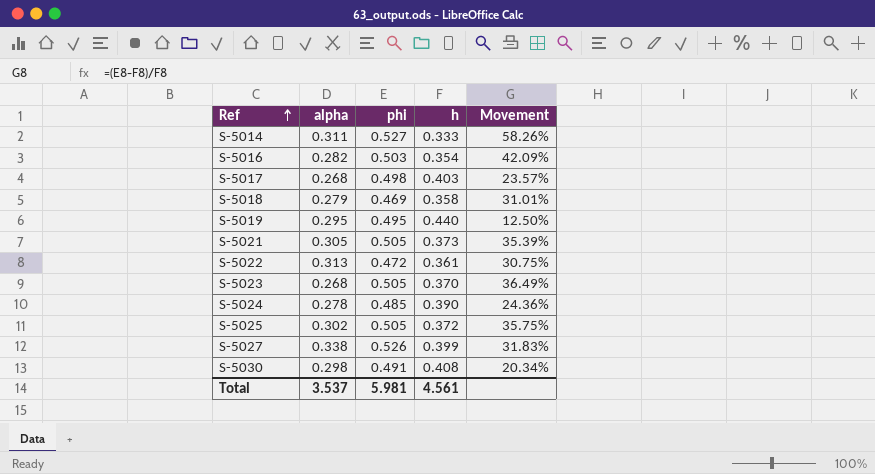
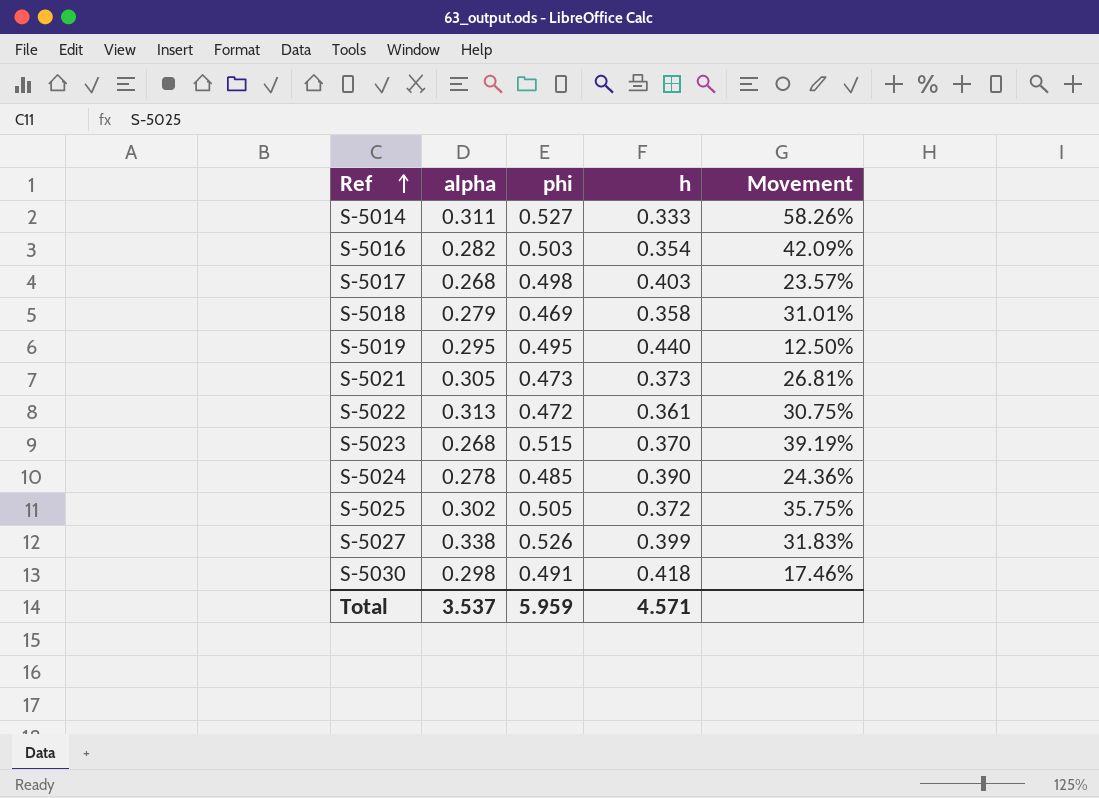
S-5021 | phi: 0.505 -> 0.473
S-5021 | Movement: 35.39% -> 26.81%
S-5023 | phi: 0.505 -> 0.515
S-5023 | Movement: 36.49% -> 39.19%
S-5030 | h: 0.408 -> 0.418
S-5030 | Movement: 20.34% -> 17.46%
Total | phi: 5.981 -> 5.959
Total | h: 4.561 -> 4.571

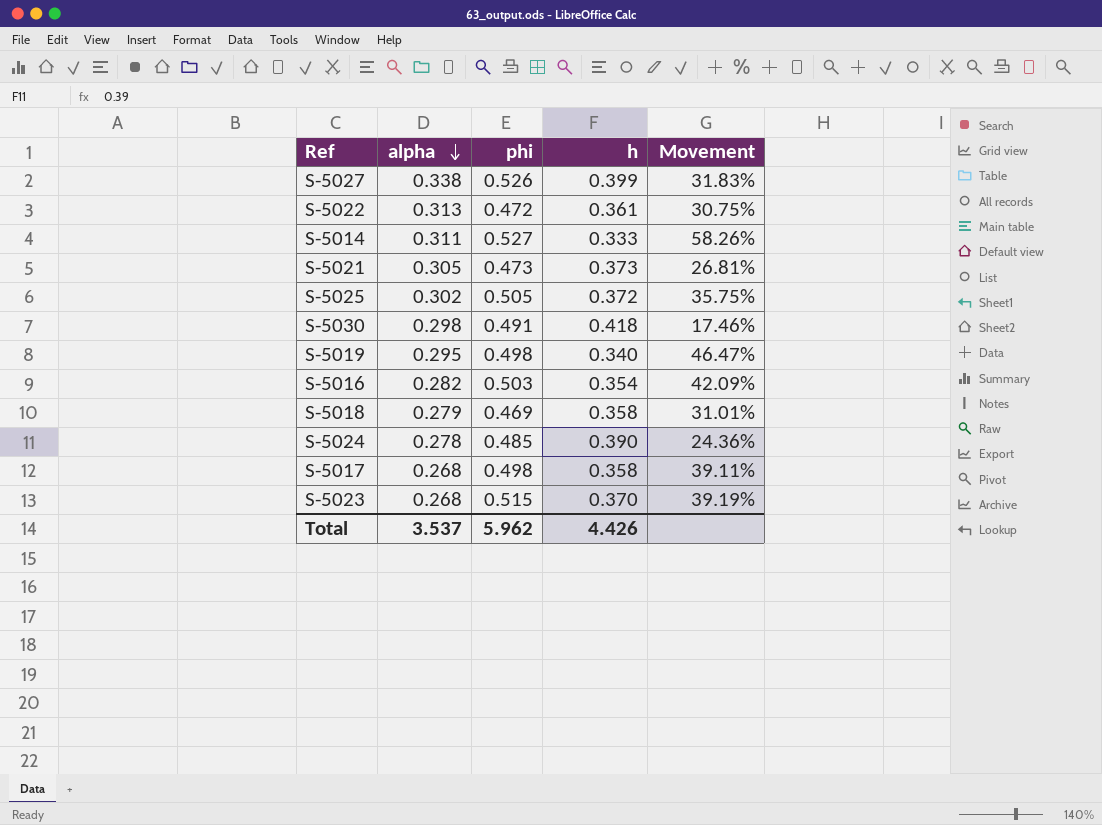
row order: Ref ascending -> alpha descending
S-5019 | phi: 0.495 -> 0.498
S-5019 | h: 0.440 -> 0.340
S-5019 | Movement: 12.50% -> 46.47%
S-5017 | h: 0.403 -> 0.358
S-5017 | Movement: 23.57% -> 39.11%
Total | phi: 5.959 -> 5.962
Total | h: 4.571 -> 4.426

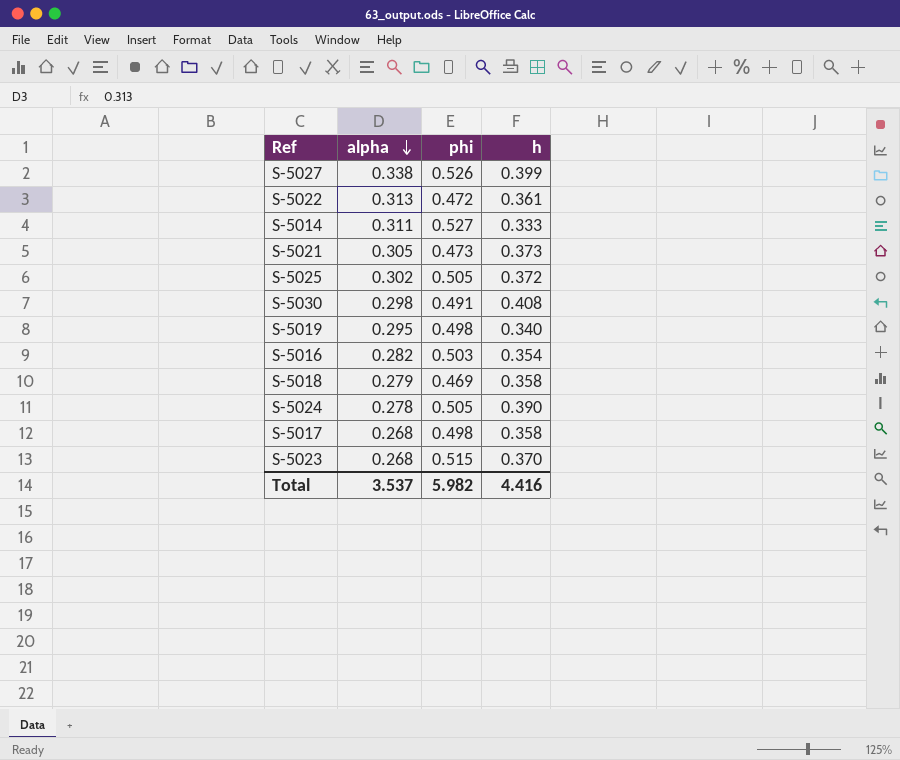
column Movement | formula: ([phi] - [h]) / [h] -> none
S-5030 | h: 0.418 -> 0.408
S-5024 | phi: 0.485 -> 0.505
Total | phi: 5.962 -> 5.982
Total | h: 4.426 -> 4.416

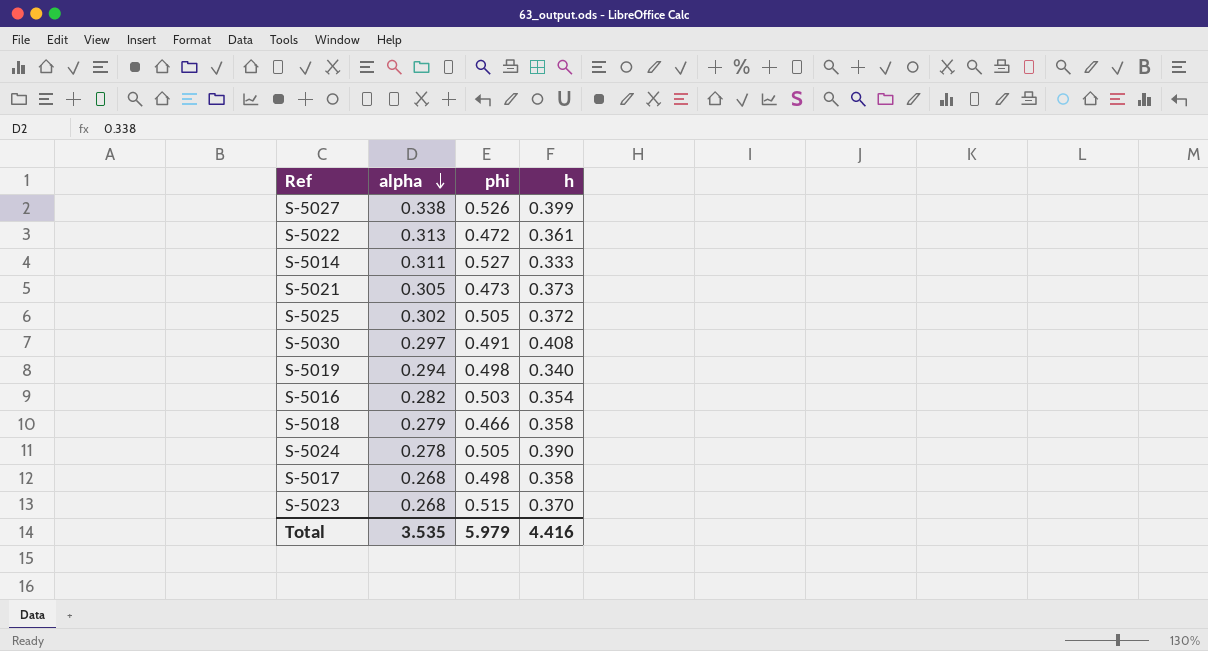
S-5030 | alpha: 0.298 -> 0.297
S-5019 | alpha: 0.295 -> 0.294
S-5018 | phi: 0.469 -> 0.466
Total | alpha: 3.537 -> 3.535
Total | phi: 5.982 -> 5.979

